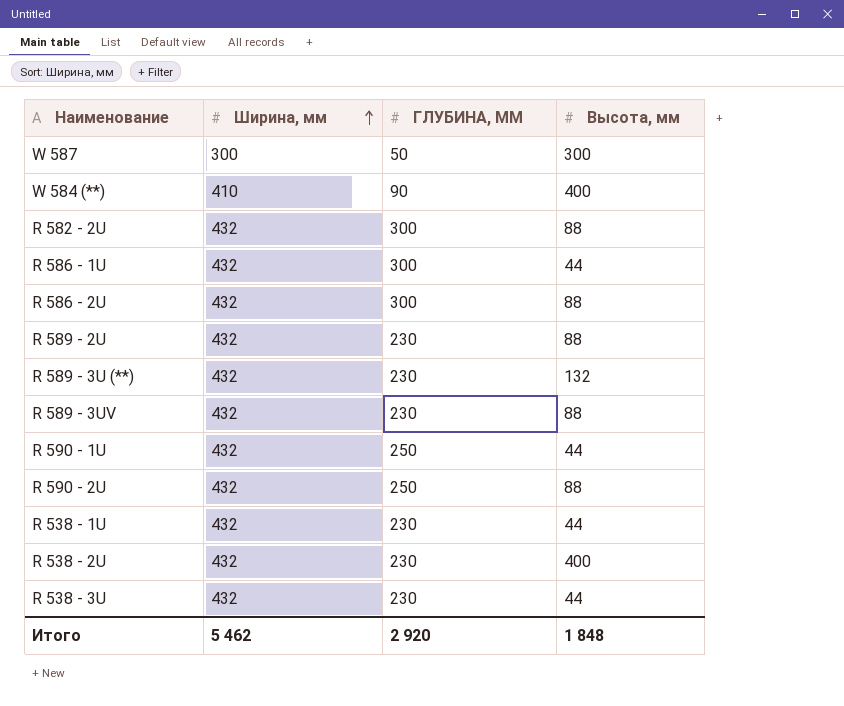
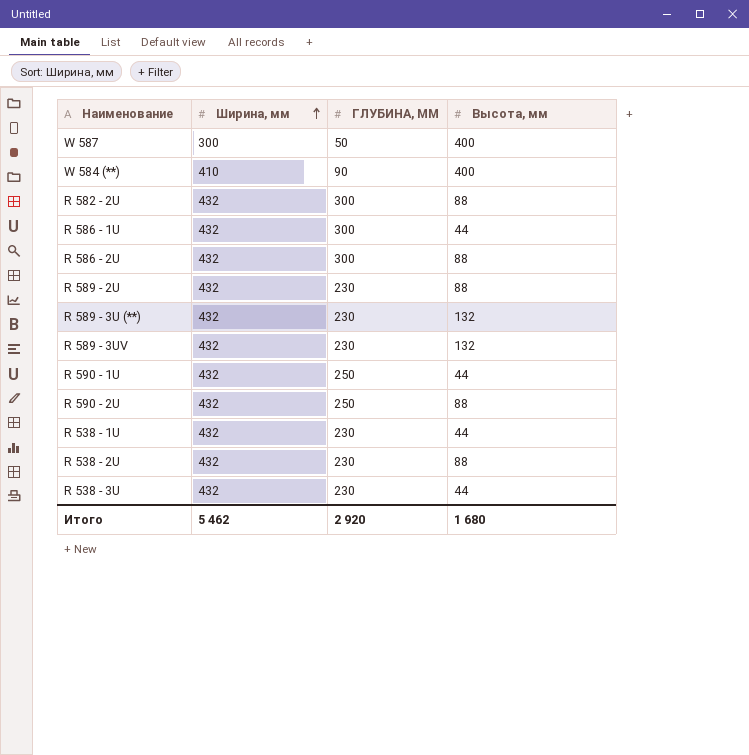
W 587 | Высота, мм: 300 -> 400
R 589 - 3UV | Высота, мм: 88 -> 132
R 538 - 2U | Высота, мм: 400 -> 88
Итого | Высота, мм: 1 848 -> 1 680

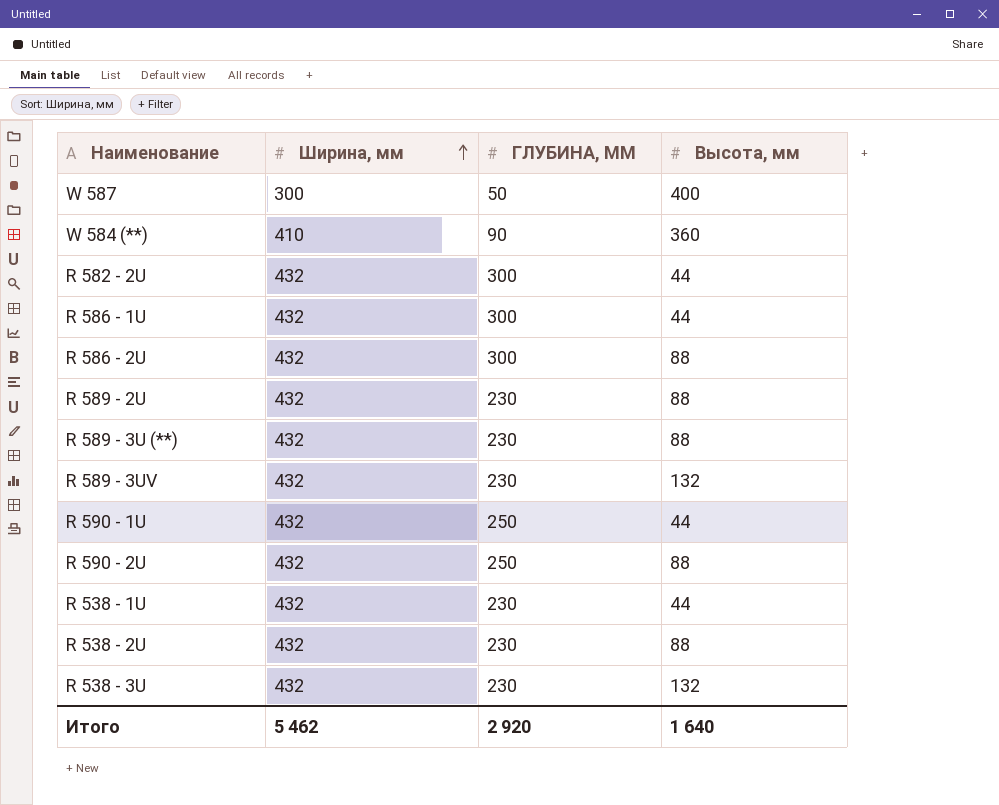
W 584 (**) | Высота, мм: 400 -> 360
R 582 - 2U | Высота, мм: 88 -> 44
R 589 - 3U (**) | Высота, мм: 132 -> 88
R 538 - 3U | Высота, мм: 44 -> 132
Итого | Высота, мм: 1 680 -> 1 640

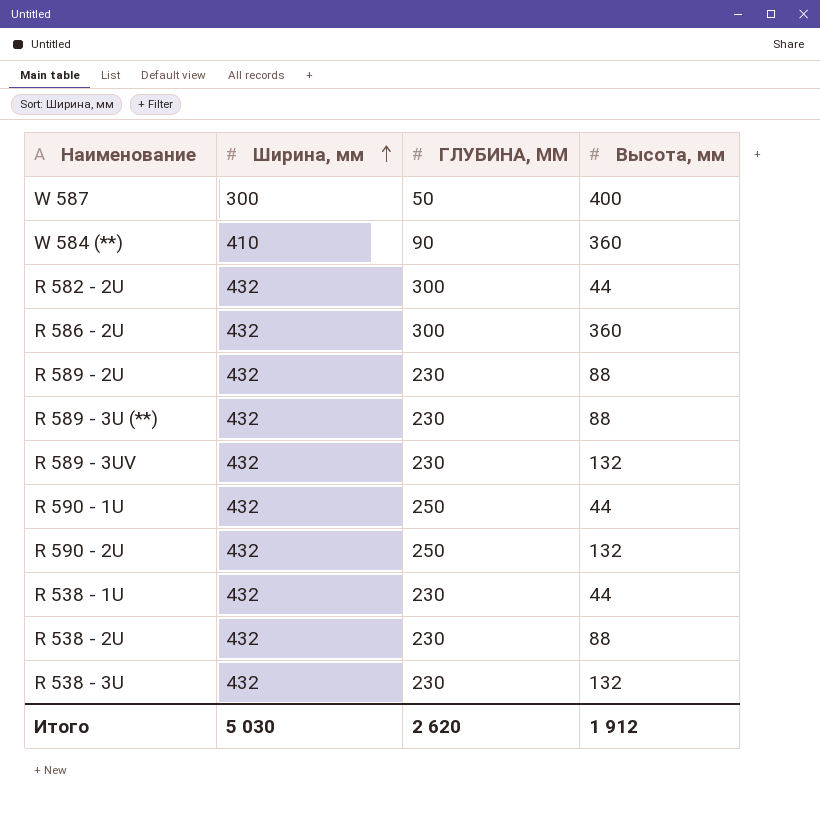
row R 586 - 1U: 432 | 300 | 44 -> none
R 586 - 2U | Высота, мм: 88 -> 360
R 590 - 2U | Высота, мм: 88 -> 132
Итого | Ширина, мм: 5 462 -> 5 030
Итого | ГЛУБИНА, ММ: 2 920 -> 2 620
Итого | Высота, мм: 1 640 -> 1 912

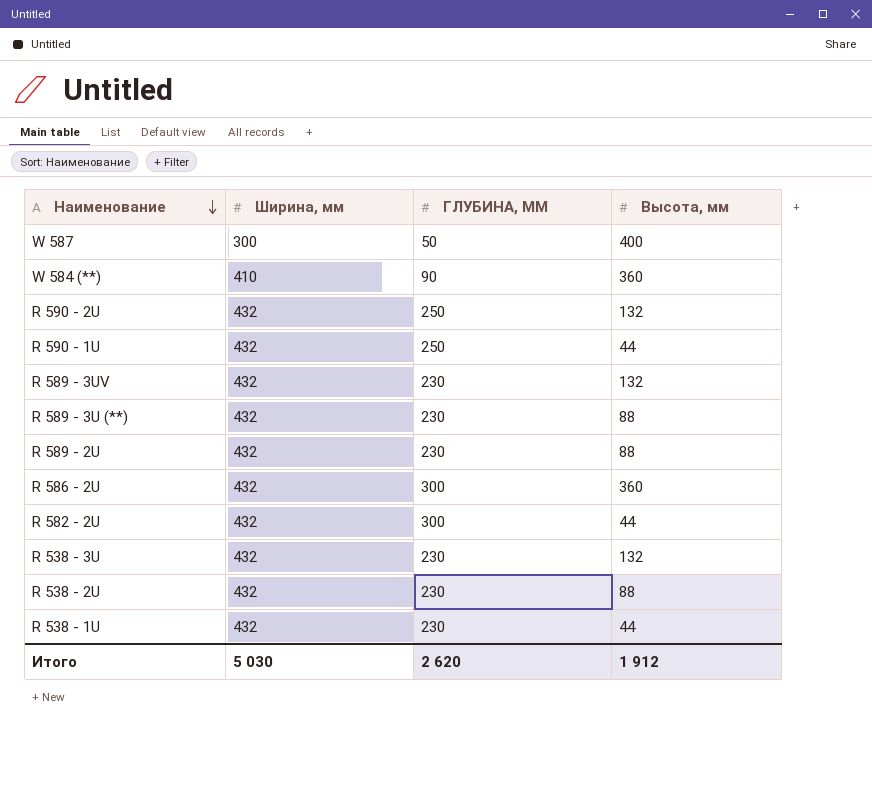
row order: Ширина, мм ascending -> Наименование descending

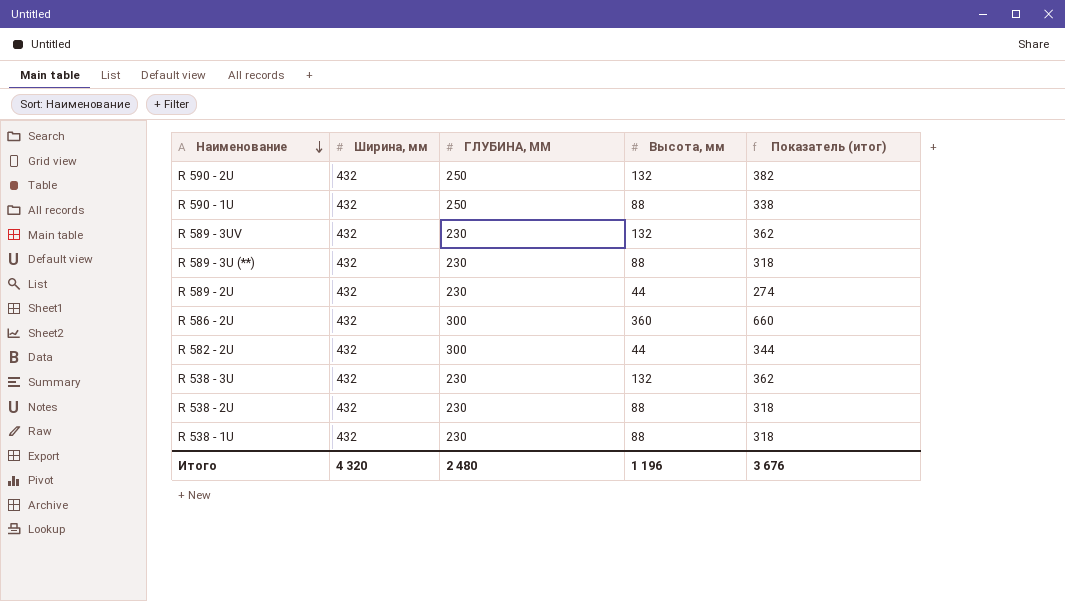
column Показатель (итог) | formula: none -> [ГЛУБИНА, ММ] + [Высота, мм]
row W 587: 300 | 50 | 400 -> none
row W 584 (**): 410 | 90 | 360 -> none
R 590 - 1U | Высота, мм: 44 -> 88
R 589 - 2U | Высота, мм: 88 -> 44
R 538 - 1U | Высота, мм: 44 -> 88
Итого | Ширина, мм: 5 030 -> 4 320
Итого | ГЛУБИНА, ММ: 2 620 -> 2 480
Итого | Высота, мм: 1 912 -> 1 196

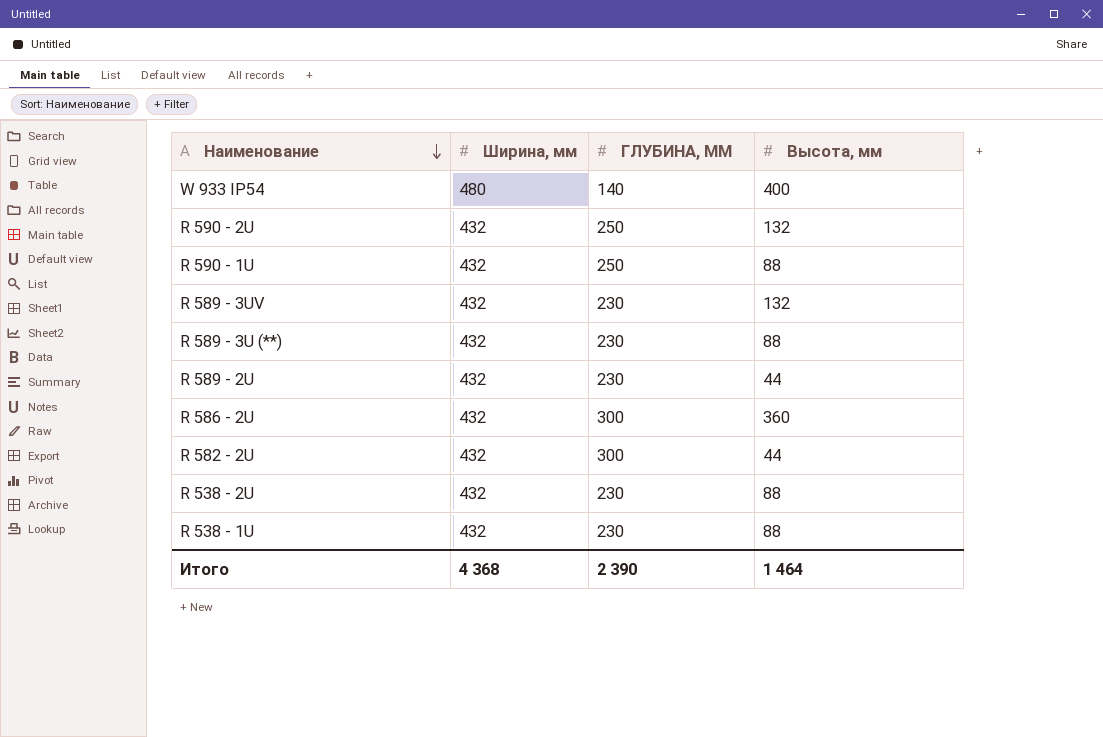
column Показатель (итог) | formula: [ГЛУБИНА, ММ] + [Высота, мм] -> none
row R 538 - 3U: 432 | 230 | 132 | 362 -> none
row W 933 IP54: none -> 480 | 140 | 400
Итого | Ширина, мм: 4 320 -> 4 368
Итого | ГЛУБИНА, ММ: 2 480 -> 2 390
Итого | Высота, мм: 1 196 -> 1 464

